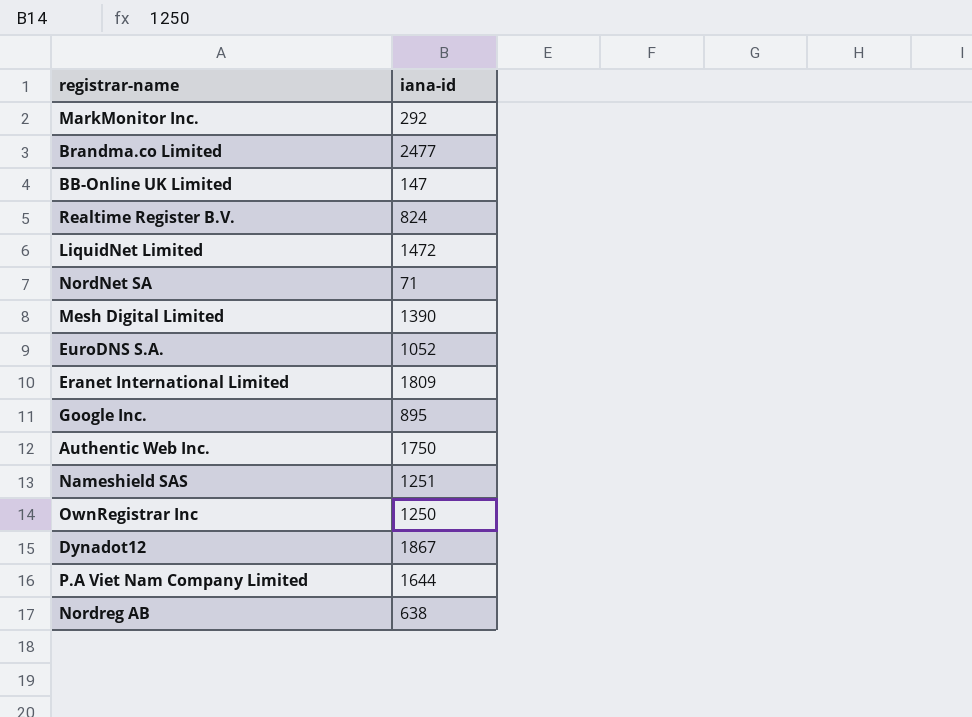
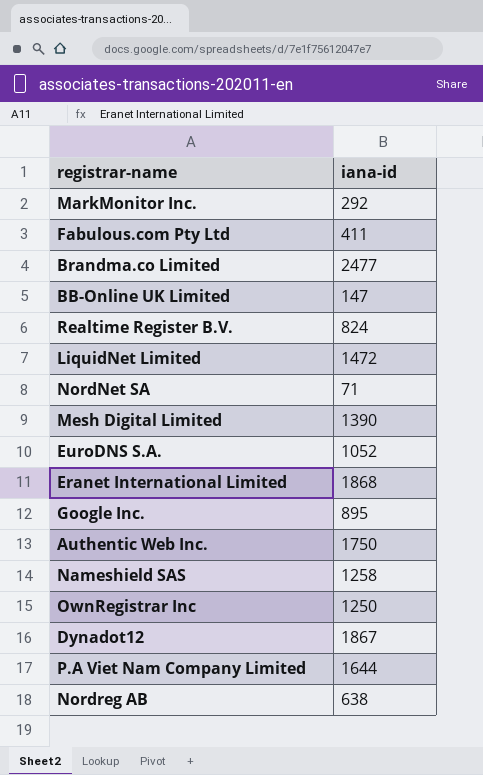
row Fabulous.com Pty Ltd: none -> 411
Eranet International Limited | iana-id: 1809 -> 1868
Nameshield SAS | iana-id: 1251 -> 1258

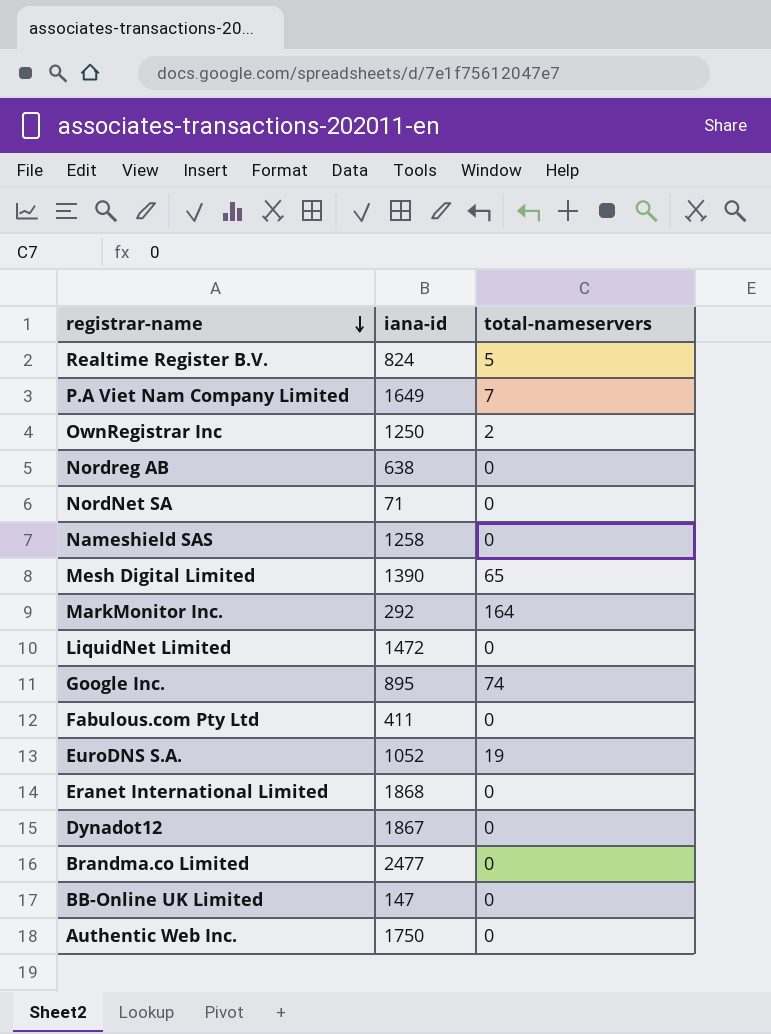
row order: none -> registrar-name descending
column total-nameservers | position: none -> 3
P.A Viet Nam Company Limited | iana-id: 1644 -> 1649

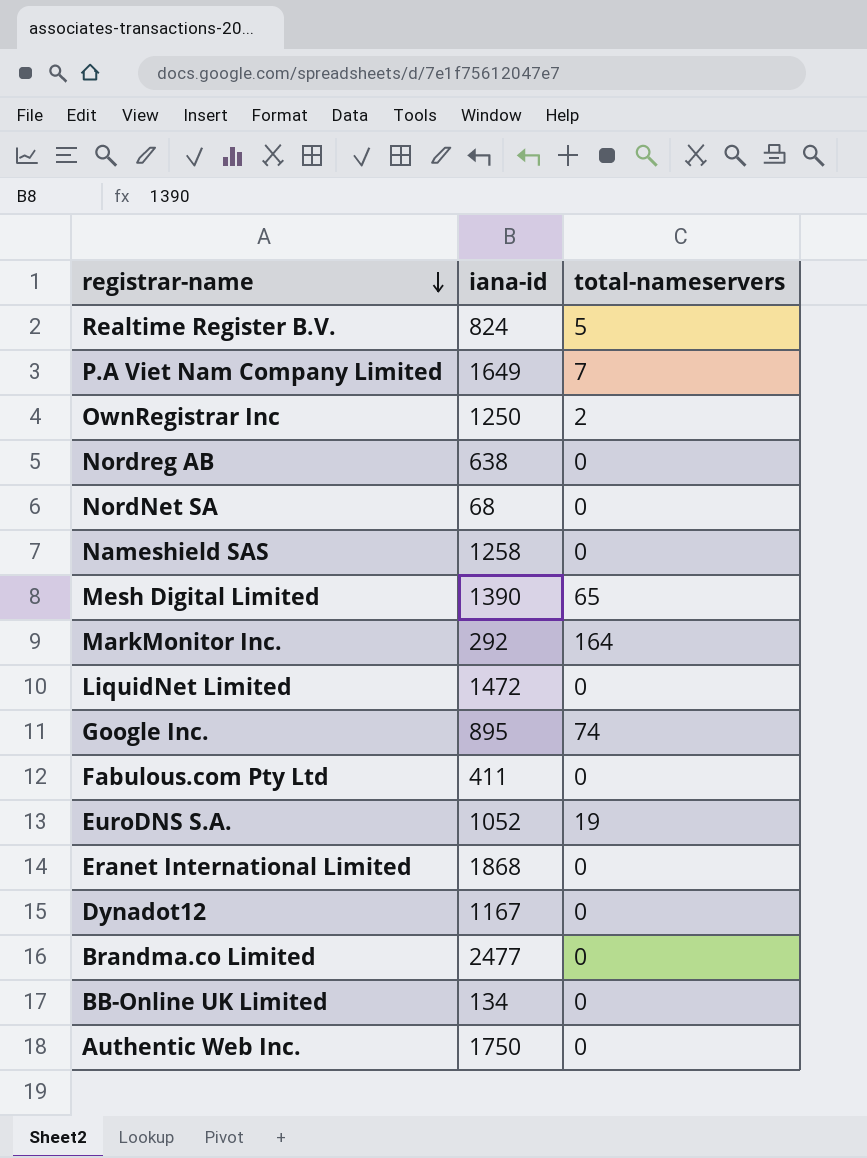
NordNet SA | iana-id: 71 -> 68
Dynadot12 | iana-id: 1867 -> 1167
BB-Online UK Limited | iana-id: 147 -> 134

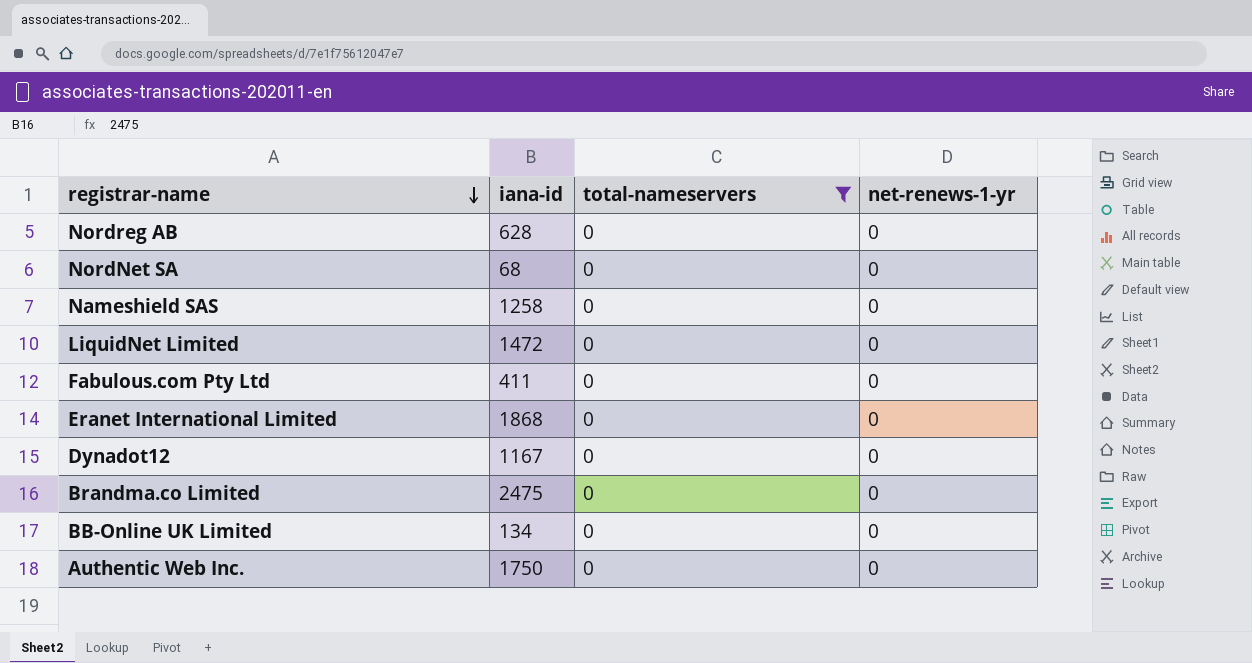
filter: none -> total-nameservers = 0
column net-renews-1-yr | position: none -> 4
Nordreg AB | iana-id: 638 -> 628
Brandma.co Limited | iana-id: 2477 -> 2475

